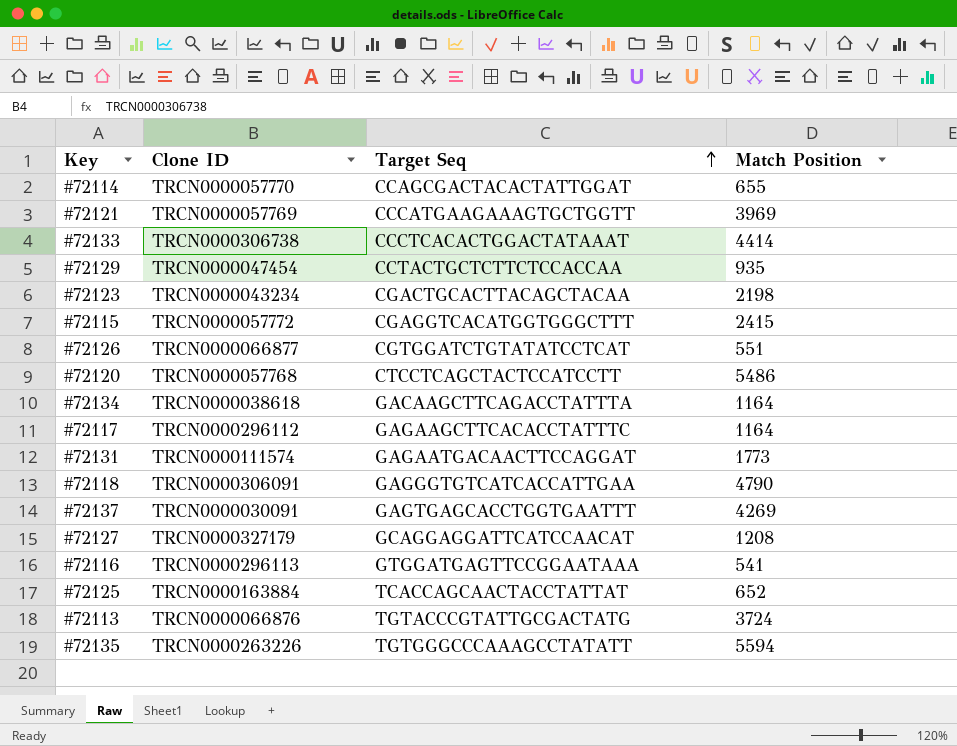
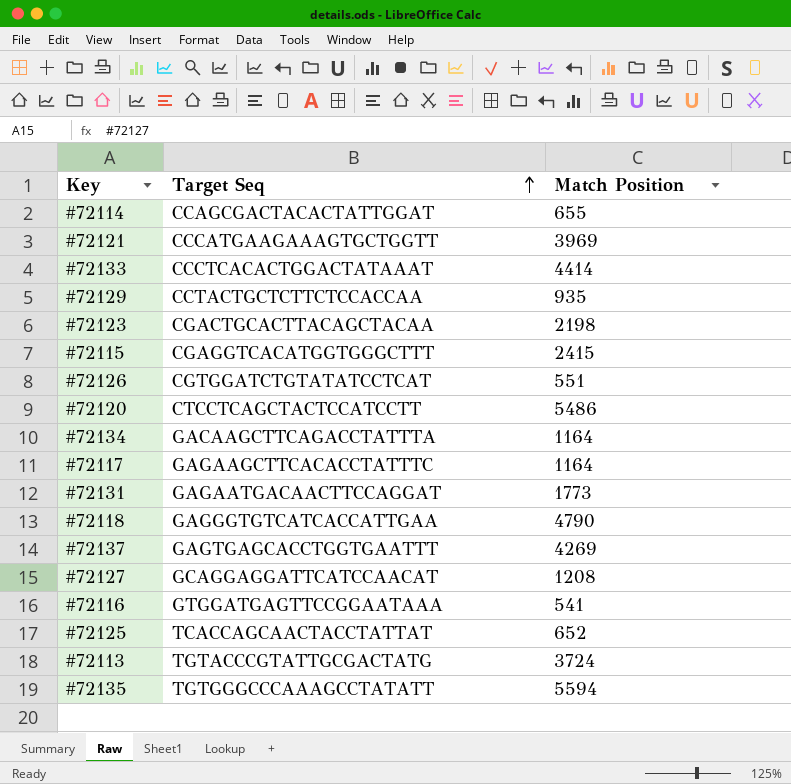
column Clone ID | position: 2 -> none

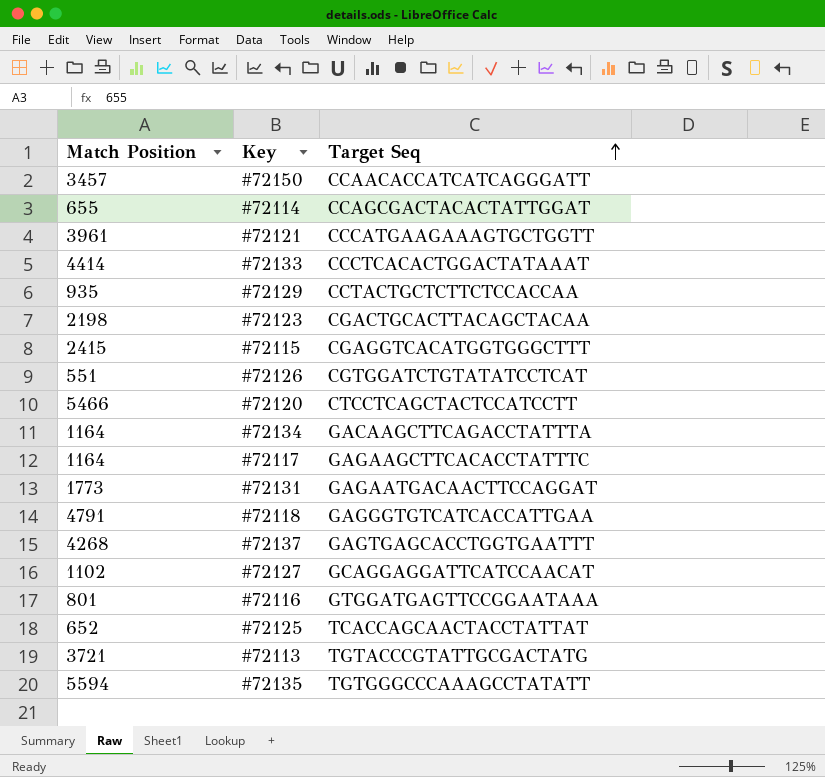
column Match Position | position: 3 -> 1
row #72150: none -> 3457 | CCAACACCATCATCAGGGATT
#72121 | Match Position: 3969 -> 3961
#72120 | Match Position: 5486 -> 5466
#72118 | Match Position: 4790 -> 4791
#72137 | Match Position: 4269 -> 4268
#72127 | Match Position: 1208 -> 1102
#72116 | Match Position: 541 -> 801
#72113 | Match Position: 3724 -> 3721

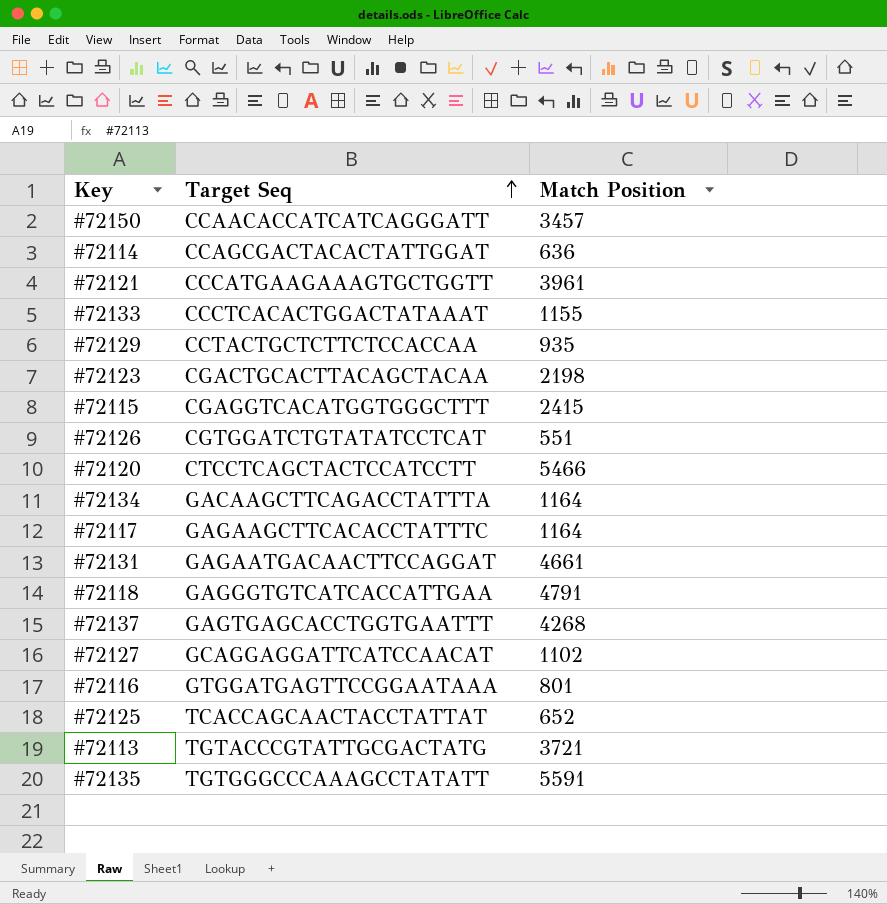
column Match Position | position: 1 -> 3
#72114 | Match Position: 655 -> 636
#72133 | Match Position: 4414 -> 1155
#72131 | Match Position: 1773 -> 4661
#72135 | Match Position: 5594 -> 5591

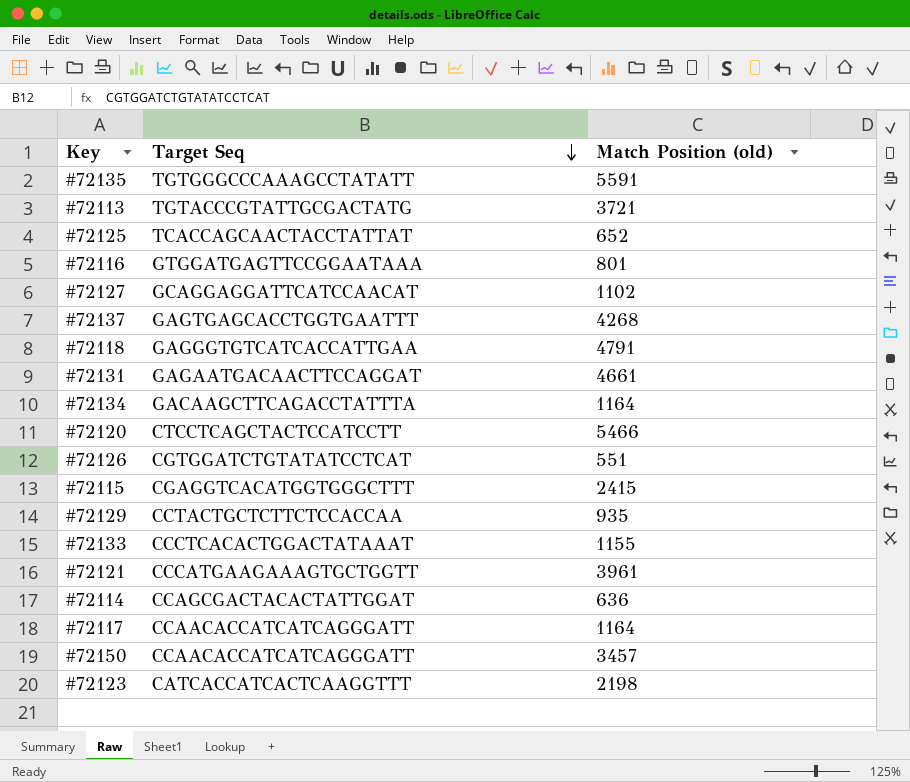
row order: Target Seq ascending -> Target Seq descending
column name: Match Position -> Match Position (old)
#72117 | Target Seq: GAGAAGCTTCACACCTATTTC -> CCAACACCATCATCAGGGATT
#72123 | Target Seq: CGACTGCACTTACAGCTACAA -> CATCACCATCACTCAAGGTTT

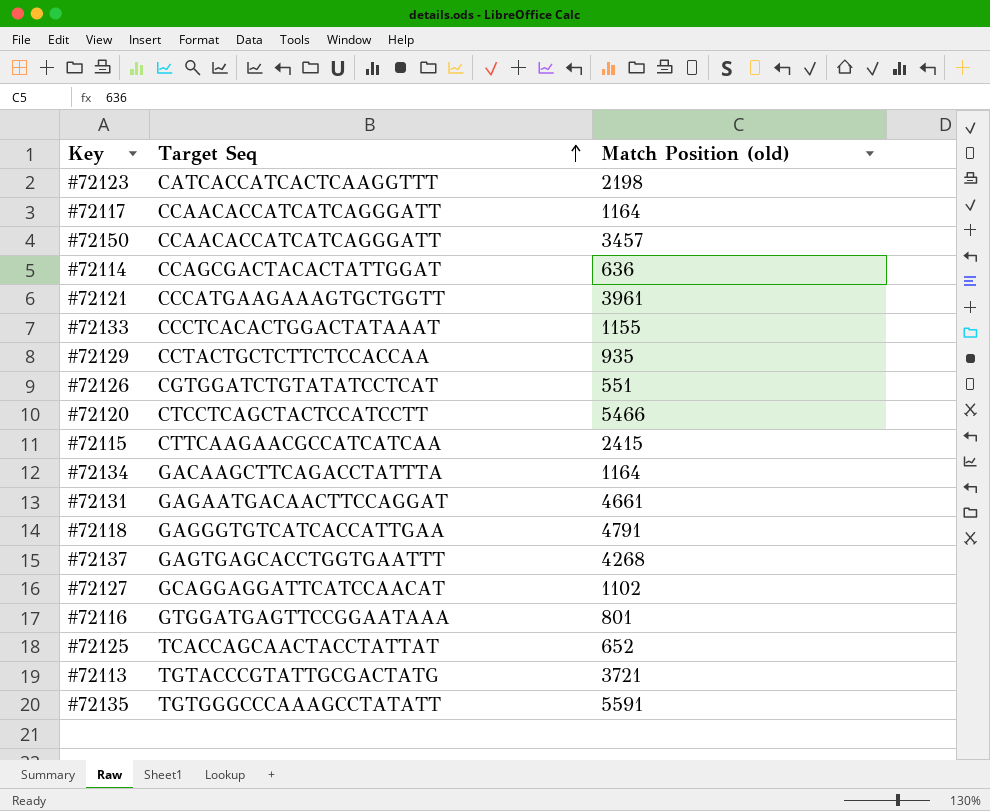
row order: Target Seq descending -> Target Seq ascending
#72115 | Target Seq: CGAGGTCACATGGTGGGCTTT -> CTTCAAGAACGCCATCATCAA

